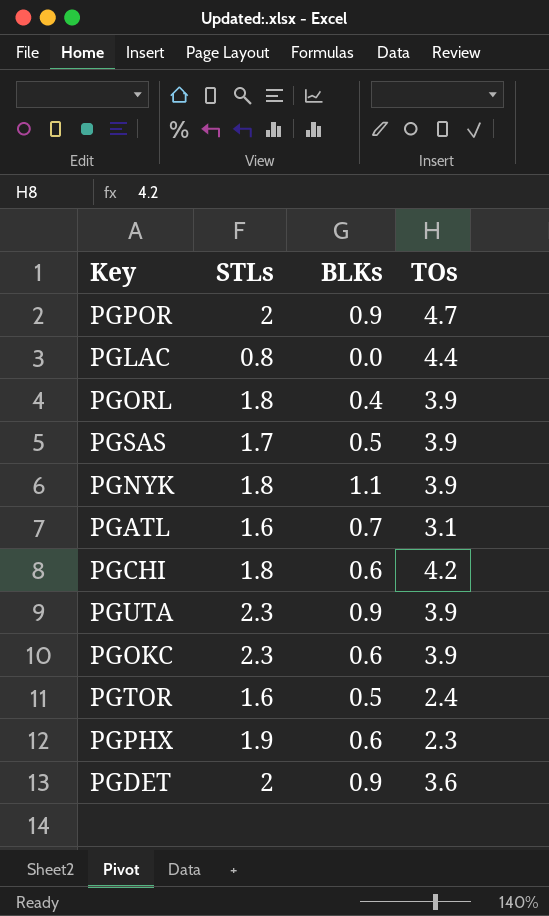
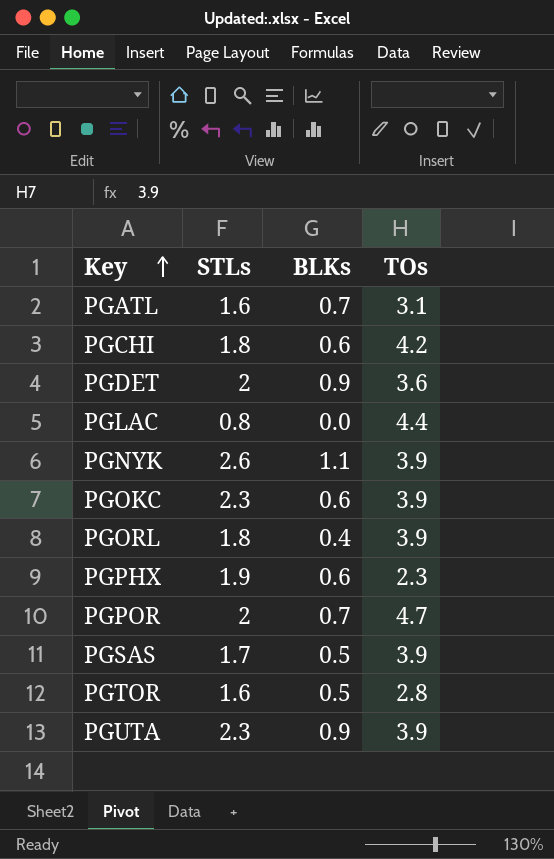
row order: none -> Key ascending
PGNYK | STLs: 1.8 -> 2.6
PGPOR | BLKs: 0.9 -> 0.7
PGTOR | TOs: 2.4 -> 2.8

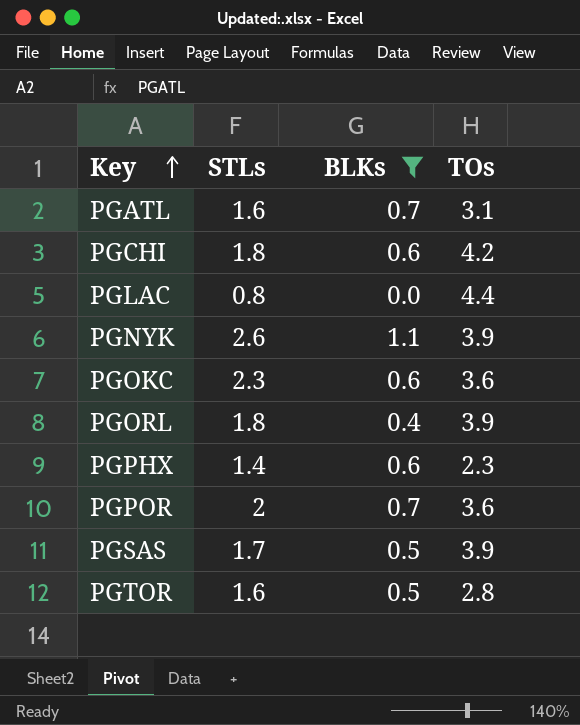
filter: none -> BLKs != 0.9
PGOKC | TOs: 3.9 -> 3.6
PGPHX | STLs: 1.9 -> 1.4
PGPOR | TOs: 4.7 -> 3.6

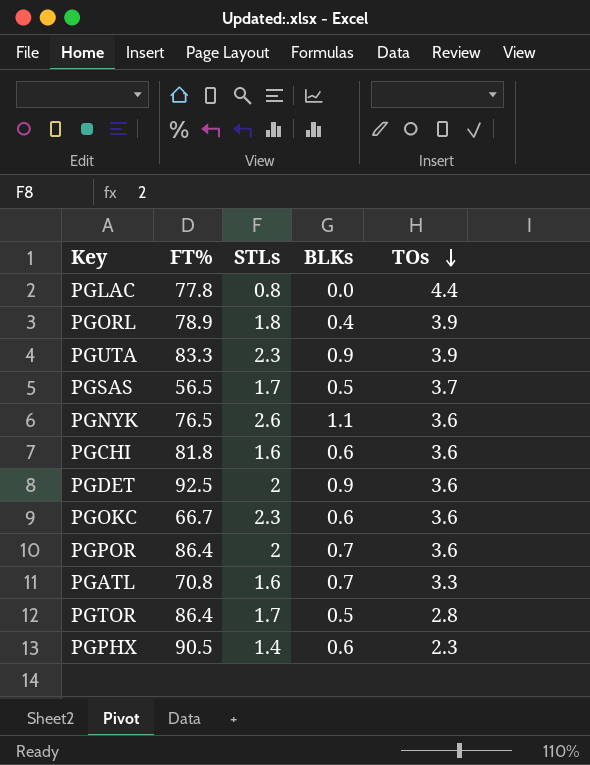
filter: BLKs != 0.9 -> none
row order: Key ascending -> TOs descending
column FT% | position: none -> 2
PGSAS | TOs: 3.9 -> 3.7
PGNYK | TOs: 3.9 -> 3.6
PGCHI | STLs: 1.8 -> 1.6
PGCHI | TOs: 4.2 -> 3.6
PGATL | TOs: 3.1 -> 3.3
PGTOR | STLs: 1.6 -> 1.7

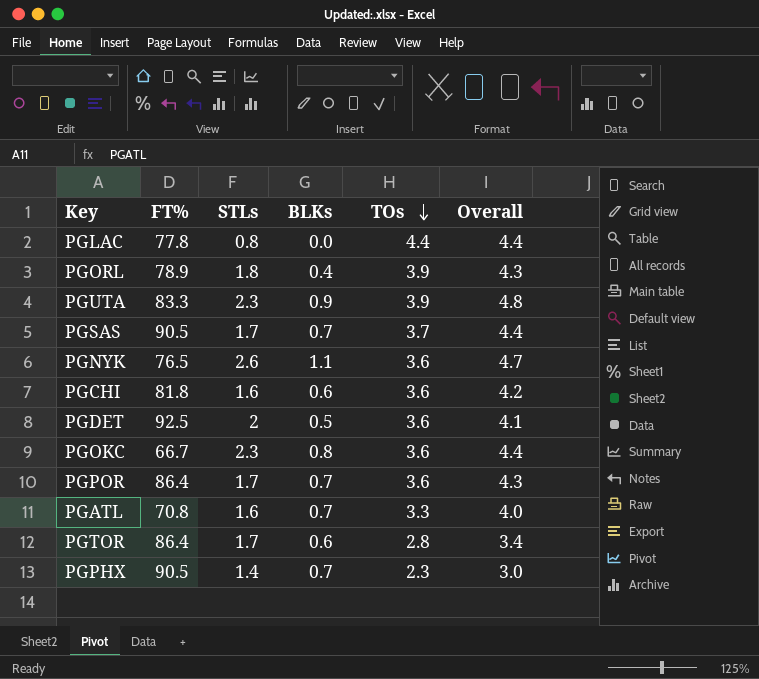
column Overall | formula: none -> [BLKs] + [TOs]
PGSAS | FT%: 56.5 -> 90.5
PGSAS | BLKs: 0.5 -> 0.7
PGDET | BLKs: 0.9 -> 0.5
PGOKC | BLKs: 0.6 -> 0.8
PGPOR | STLs: 2 -> 1.7
PGTOR | BLKs: 0.5 -> 0.6
PGPHX | BLKs: 0.6 -> 0.7

